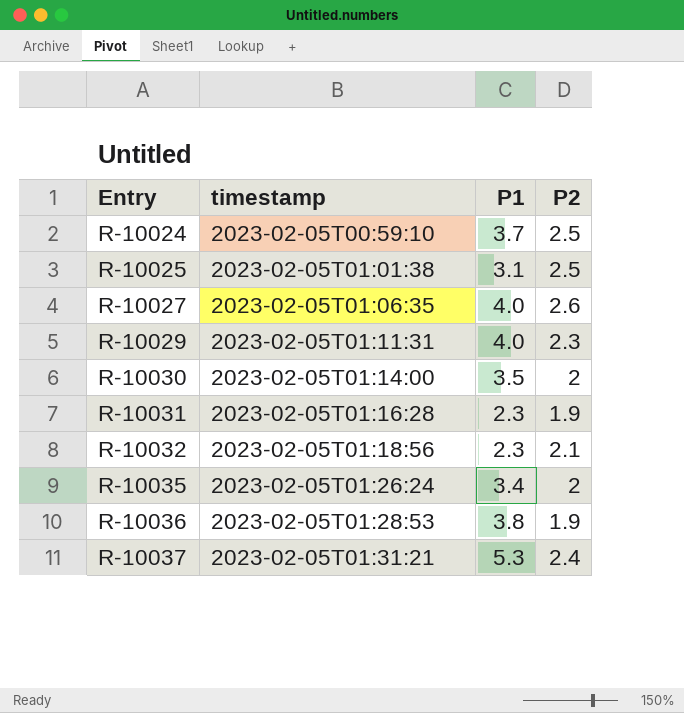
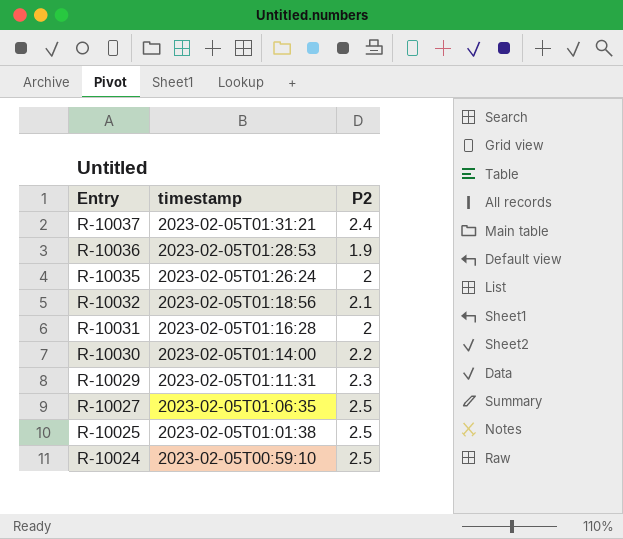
row order: Entry ascending -> Entry descending
column P1 | position: 3 -> none
R-10031 | P2: 1.9 -> 2
R-10030 | P2: 2 -> 2.2
R-10027 | P2: 2.6 -> 2.5

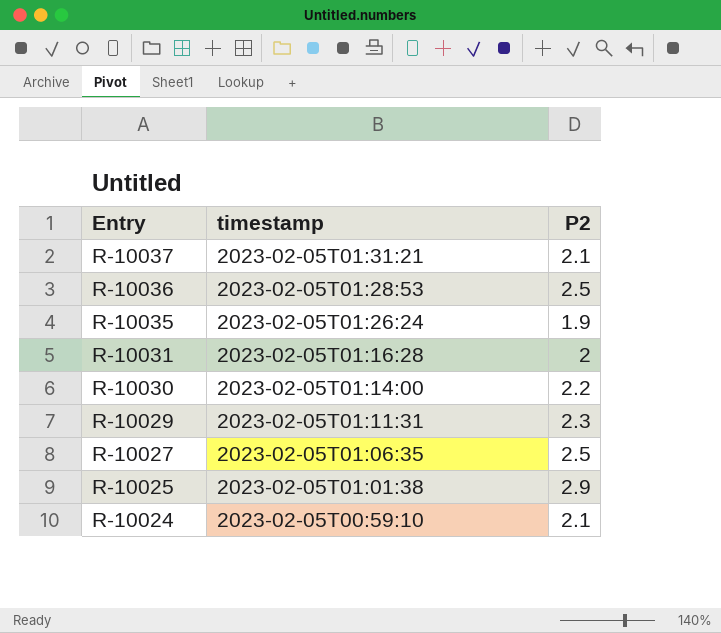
row R-10032: 2023-02-05T01:18:56 | 2.1 -> none
R-10037 | P2: 2.4 -> 2.1
R-10036 | P2: 1.9 -> 2.5
R-10035 | P2: 2 -> 1.9
R-10025 | P2: 2.5 -> 2.9
R-10024 | P2: 2.5 -> 2.1

